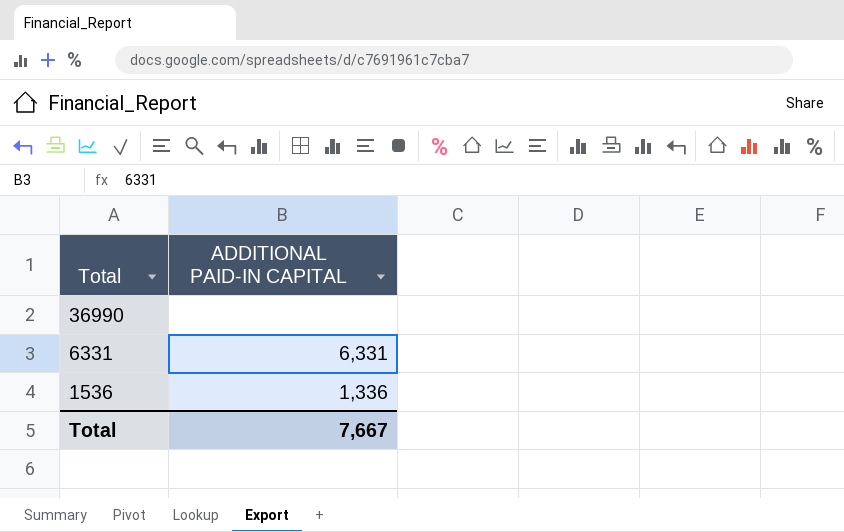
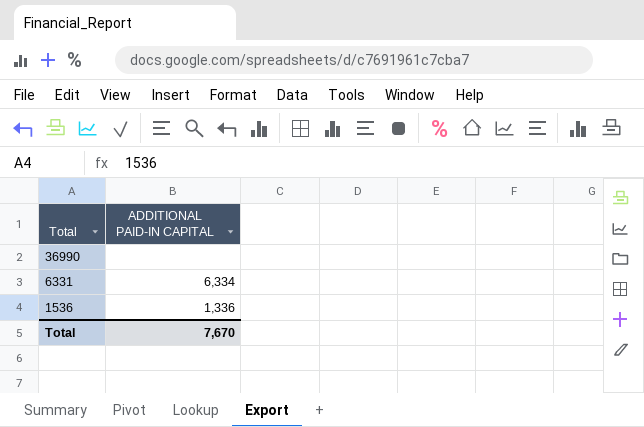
6331 | ADDITIONAL PAID-IN CAPITAL: 6,331 -> 6,334
Total | ADDITIONAL PAID-IN CAPITAL: 7,667 -> 7,670

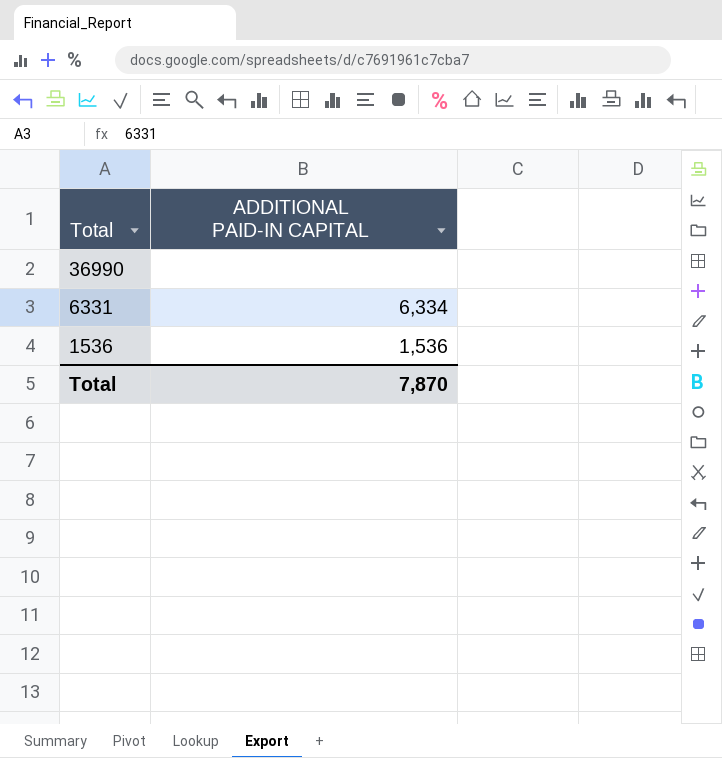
1536 | ADDITIONAL PAID-IN CAPITAL: 1,336 -> 1,536
Total | ADDITIONAL PAID-IN CAPITAL: 7,670 -> 7,870

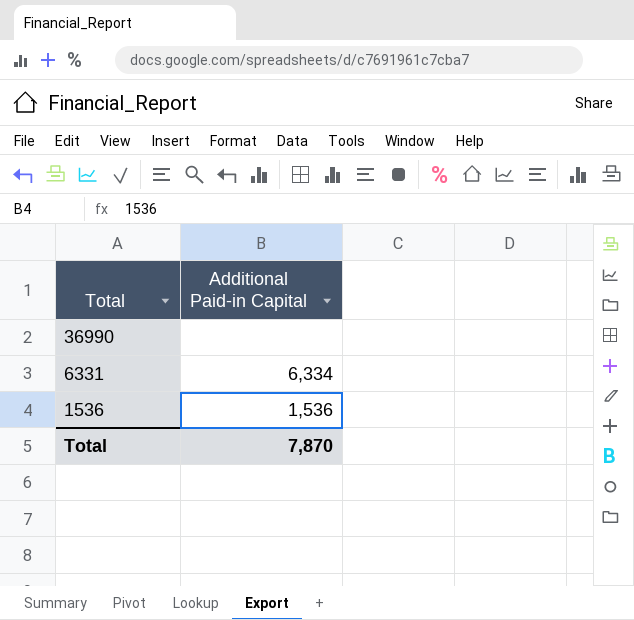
column name: ADDITIONAL PAID-IN CAPITAL -> Additional Paid-in Capital

